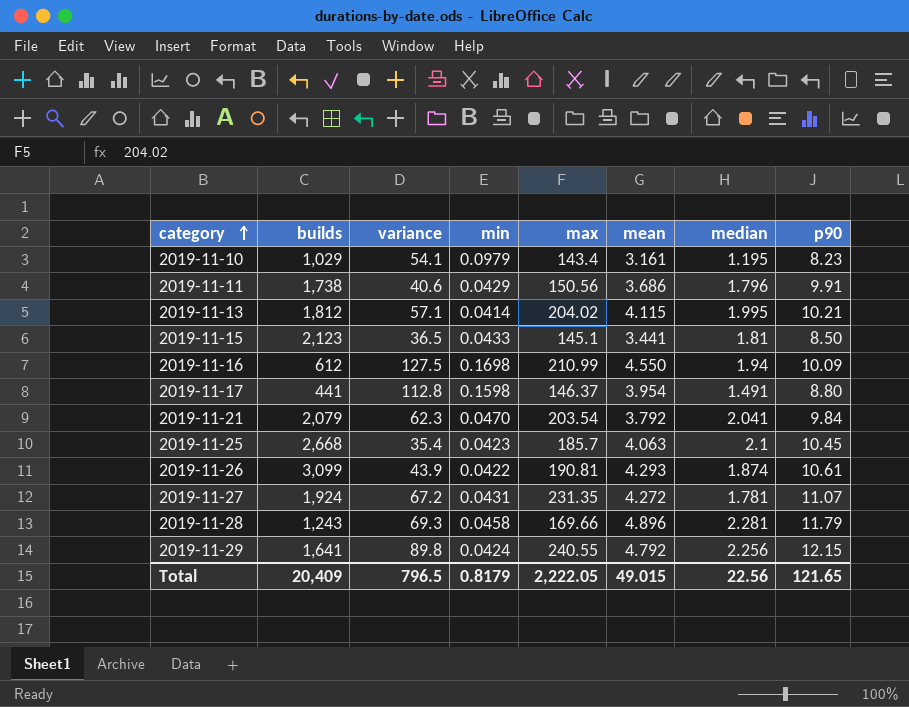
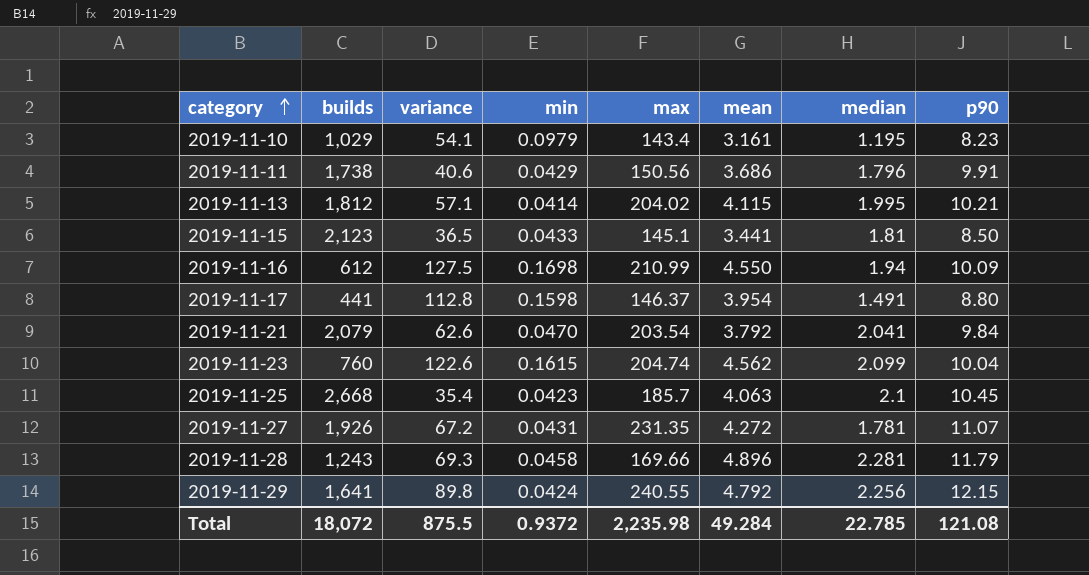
row 2019-11-26: 3,099 | 43.9 | 0.0422 | 190.81 | 4.293 | 1.874 | 10.61 -> none
2019-11-21 | variance: 62.3 -> 62.6
row 2019-11-23: none -> 760 | 122.6 | 0.1615 | 204.74 | 4.562 | 2.099 | 10.04
2019-11-27 | builds: 1,924 -> 1,926
Total | builds: 20,409 -> 18,072
Total | variance: 796.5 -> 875.5
Total | min: 0.8179 -> 0.9372
Total | max: 2,222.05 -> 2,235.98
Total | mean: 49.015 -> 49.284
Total | median: 22.56 -> 22.785
Total | p90: 121.65 -> 121.08

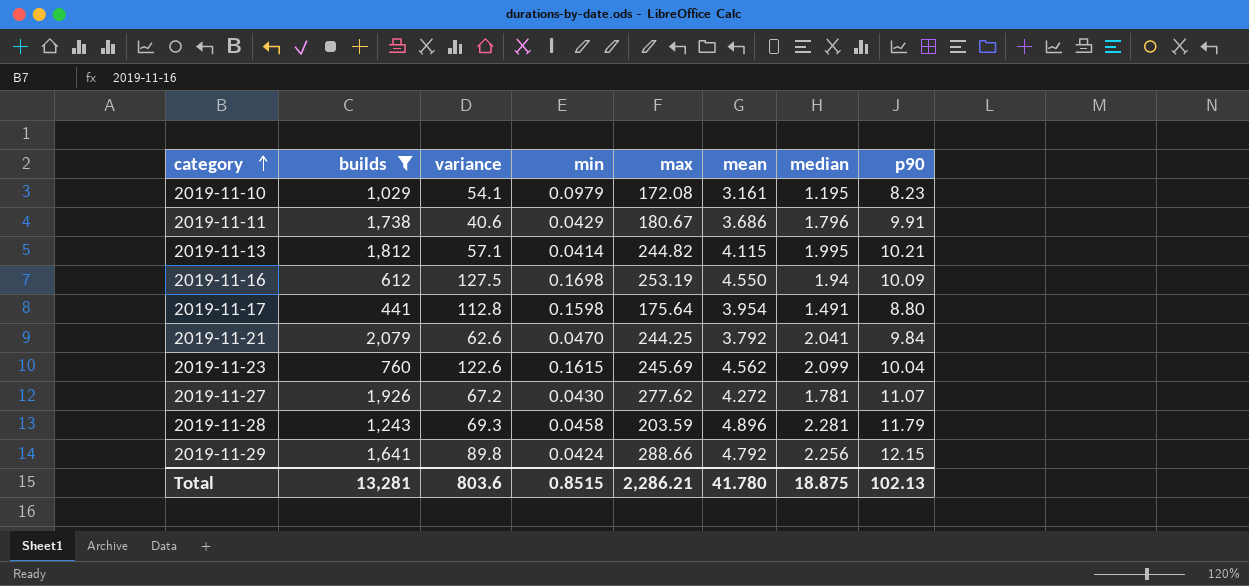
filter: none -> builds <= 2,079
2019-11-10 | max: 143.4 -> 172.08
2019-11-11 | max: 150.56 -> 180.67
2019-11-13 | max: 204.02 -> 244.82
2019-11-16 | max: 210.99 -> 253.19
2019-11-17 | max: 146.37 -> 175.64
2019-11-21 | max: 203.54 -> 244.25
2019-11-23 | max: 204.74 -> 245.69
2019-11-27 | min: 0.0431 -> 0.0430
2019-11-27 | max: 231.35 -> 277.62
2019-11-28 | max: 169.66 -> 203.59
2019-11-29 | max: 240.55 -> 288.66
Total | builds: 18,072 -> 13,281
Total | variance: 875.5 -> 803.6
Total | min: 0.9372 -> 0.8515
Total | max: 2,235.98 -> 2,286.21
Total | mean: 49.284 -> 41.780
Total | median: 22.785 -> 18.875
Total | p90: 121.08 -> 102.13

